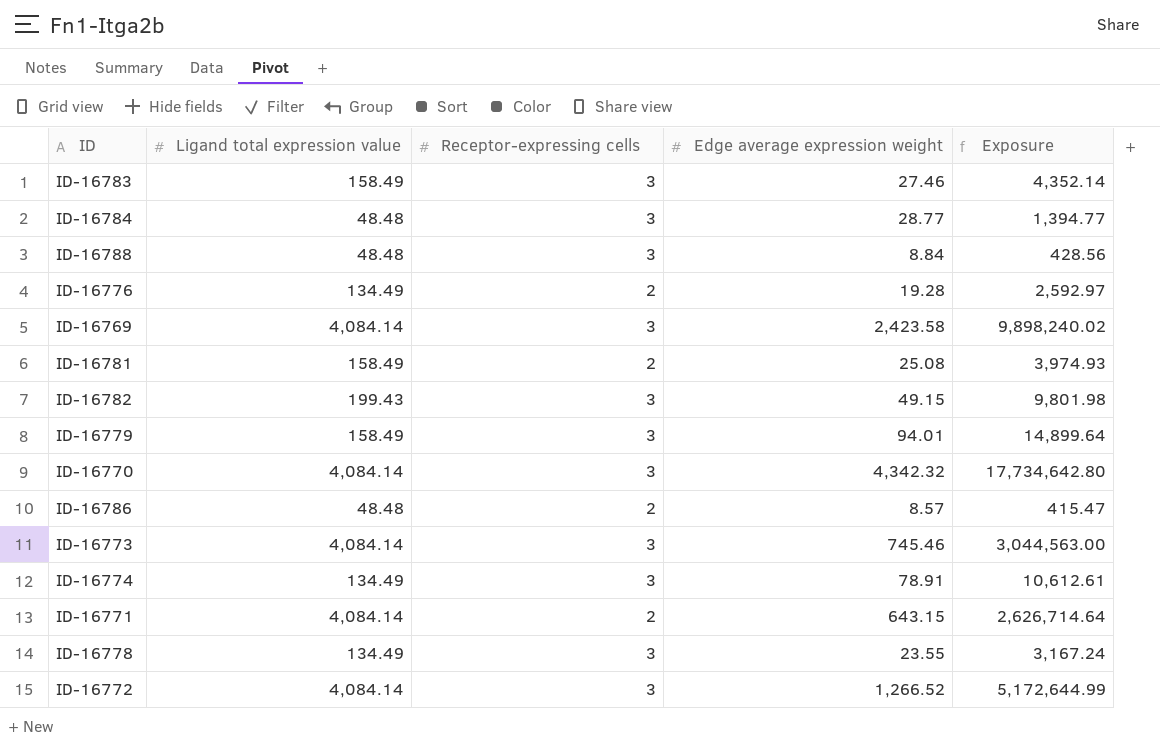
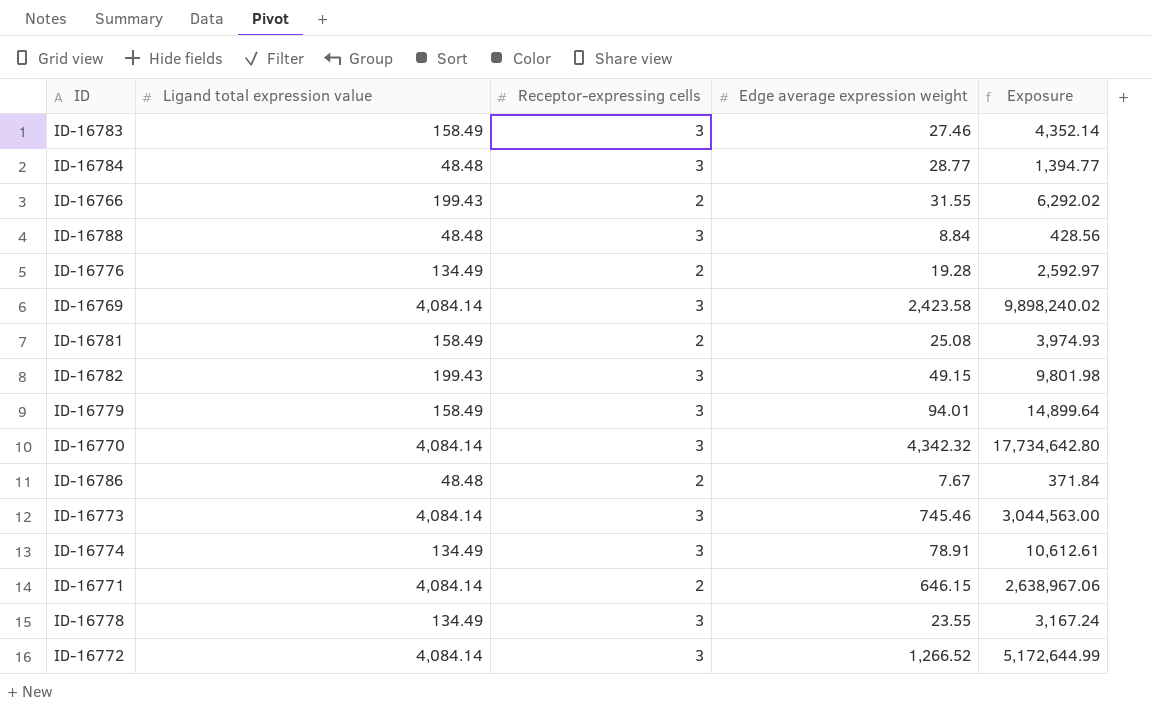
row ID-16766: none -> 199.43 | 2 | 31.55 | 6,292.02
ID-16786 | Edge average expression weight: 8.57 -> 7.67
ID-16786 | Exposure: 415.47 -> 371.84
ID-16771 | Edge average expression weight: 643.15 -> 646.15
ID-16771 | Exposure: 2,626,714.64 -> 2,638,967.06

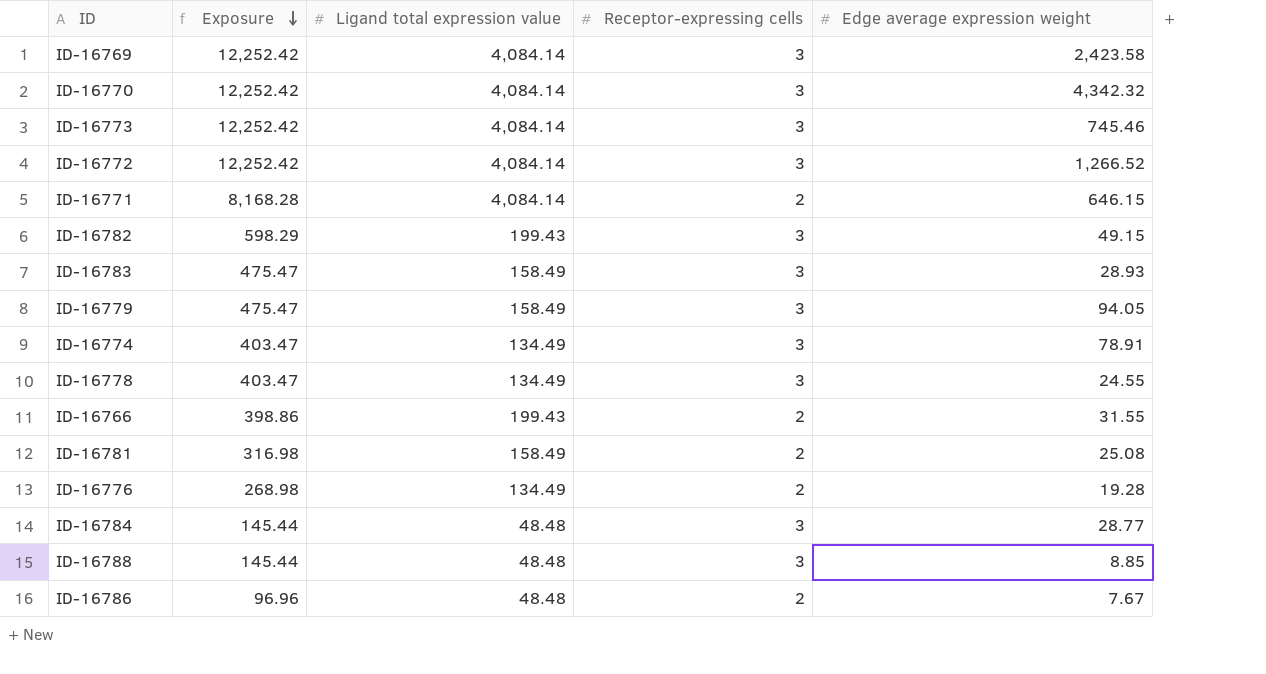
row order: none -> Exposure descending
column Exposure | formula: [Ligand total expression value] * [Edge average expression weight] -> [Ligand total expression value] * [Receptor-expressing cells]
column Exposure | position: 5 -> 2
ID-16783 | Edge average expression weight: 27.46 -> 28.93
ID-16779 | Edge average expression weight: 94.01 -> 94.05
ID-16778 | Edge average expression weight: 23.55 -> 24.55
ID-16788 | Edge average expression weight: 8.84 -> 8.85

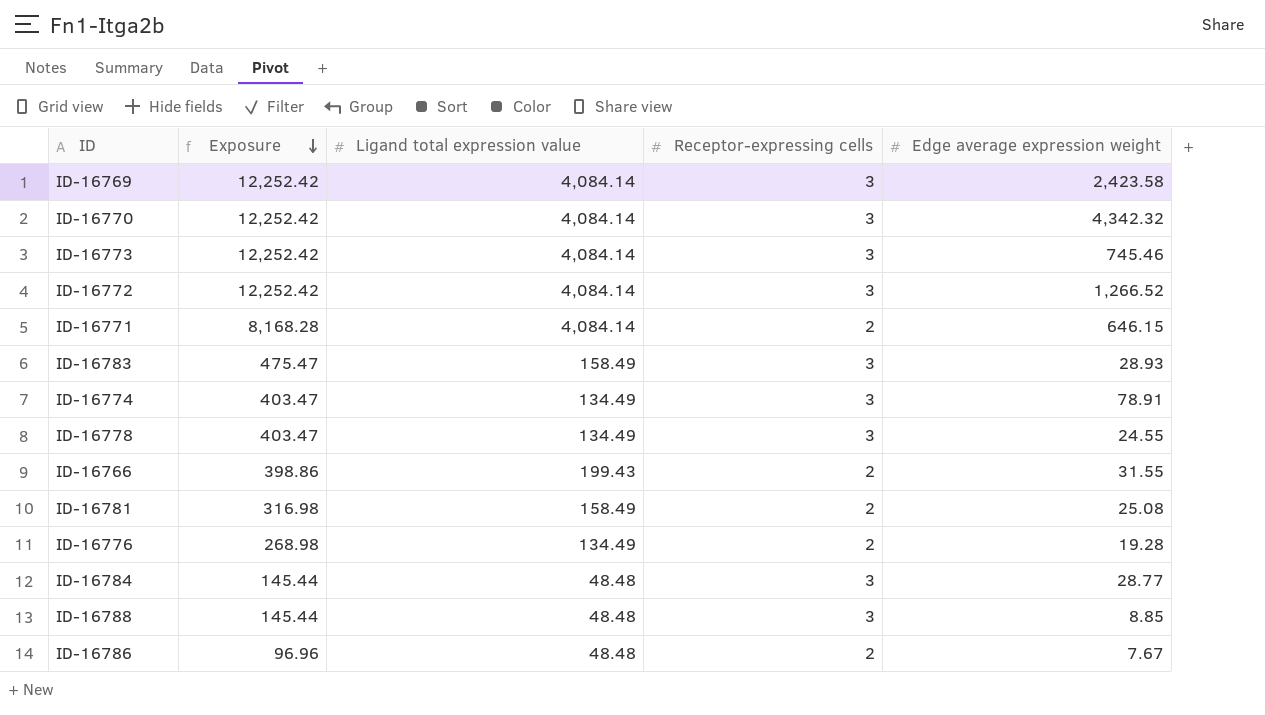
row ID-16782: 598.29 | 199.43 | 3 | 49.15 -> none
row ID-16779: 475.47 | 158.49 | 3 | 94.05 -> none

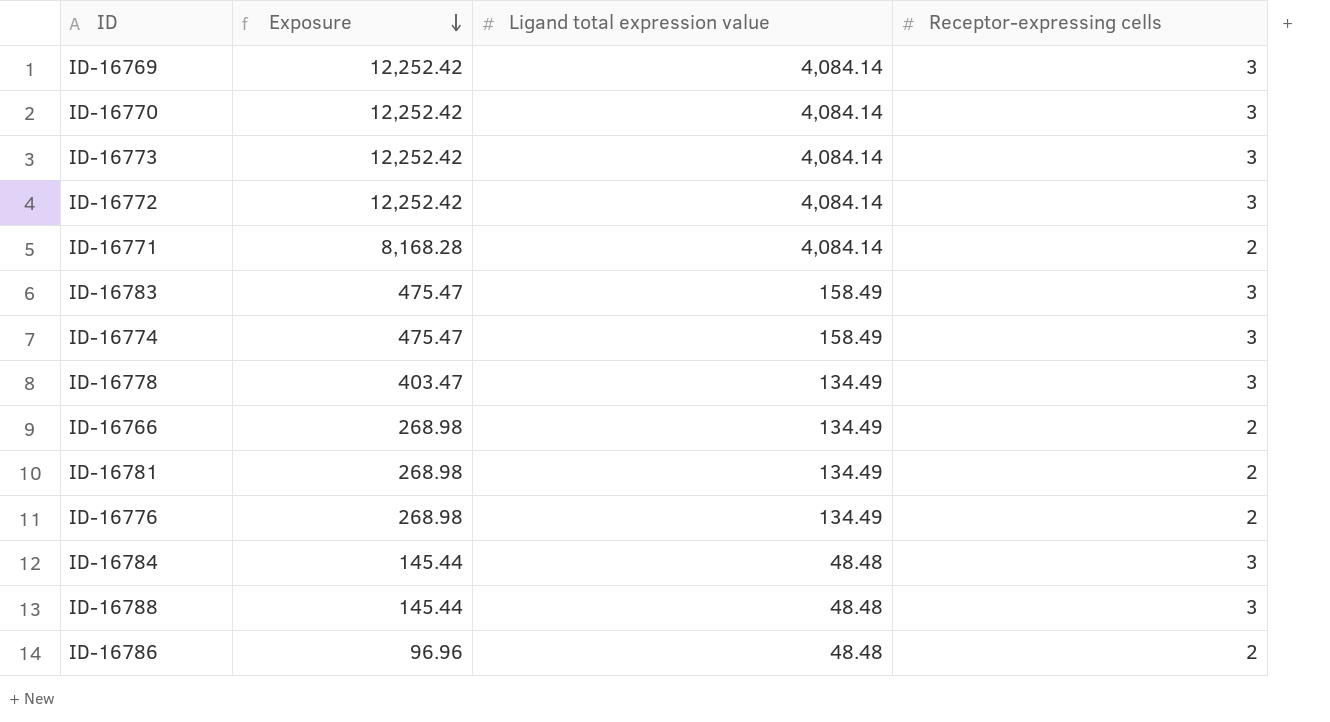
column Edge average expression weight | position: 5 -> none
ID-16774 | Exposure: 403.47 -> 475.47
ID-16774 | Ligand total expression value: 134.49 -> 158.49
ID-16766 | Exposure: 398.86 -> 268.98
ID-16766 | Ligand total expression value: 199.43 -> 134.49
ID-16781 | Exposure: 316.98 -> 268.98
ID-16781 | Ligand total expression value: 158.49 -> 134.49

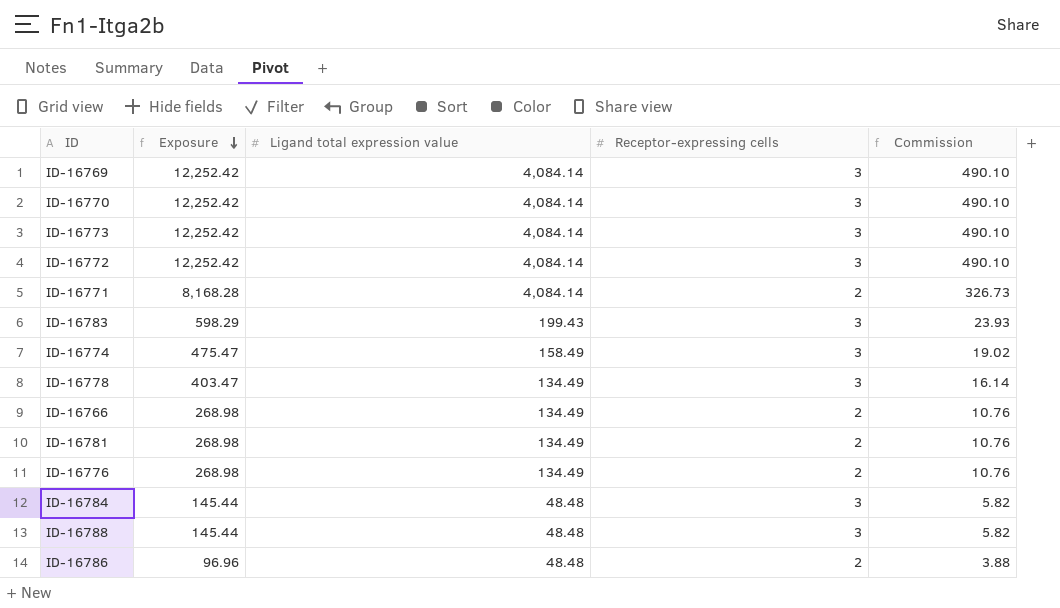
column Commission | formula: none -> [Exposure] * 0.04
ID-16783 | Exposure: 475.47 -> 598.29
ID-16783 | Ligand total expression value: 158.49 -> 199.43

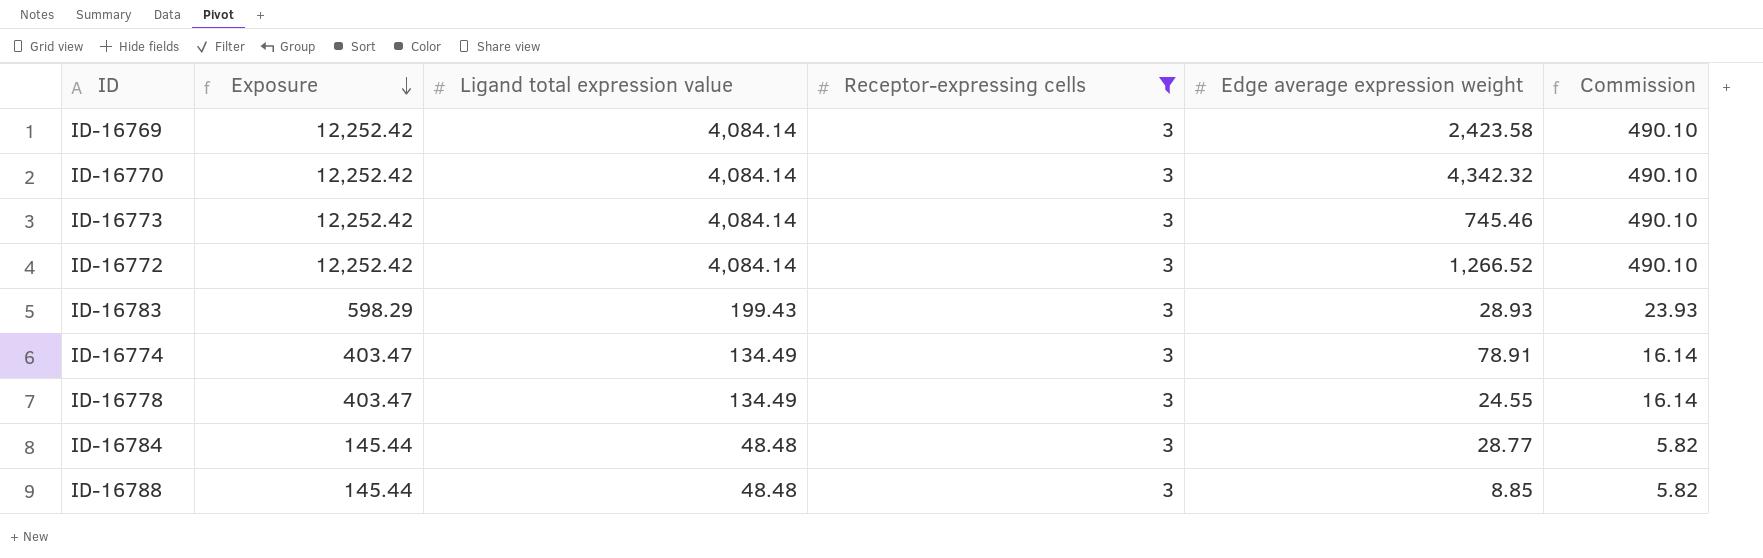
filter: none -> Receptor-expressing cells = 3
column Edge average expression weight | position: none -> 5
ID-16774 | Exposure: 475.47 -> 403.47
ID-16774 | Ligand total expression value: 158.49 -> 134.49
ID-16774 | Commission: 19.02 -> 16.14

